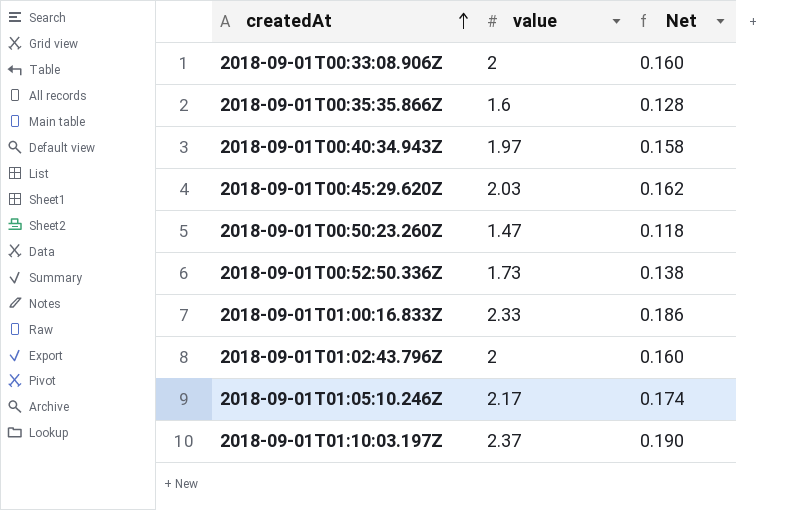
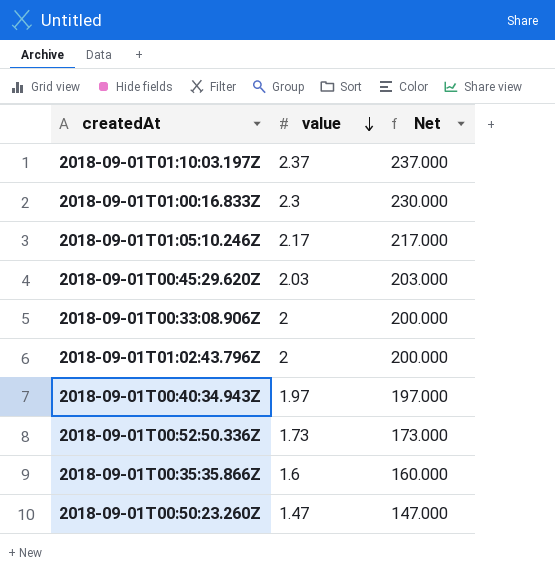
row order: createdAt ascending -> value descending
column Net | formula: [value] * 0.08 -> [value] * 100
2018-09-01T01:00:16.833Z | value: 2.33 -> 2.3

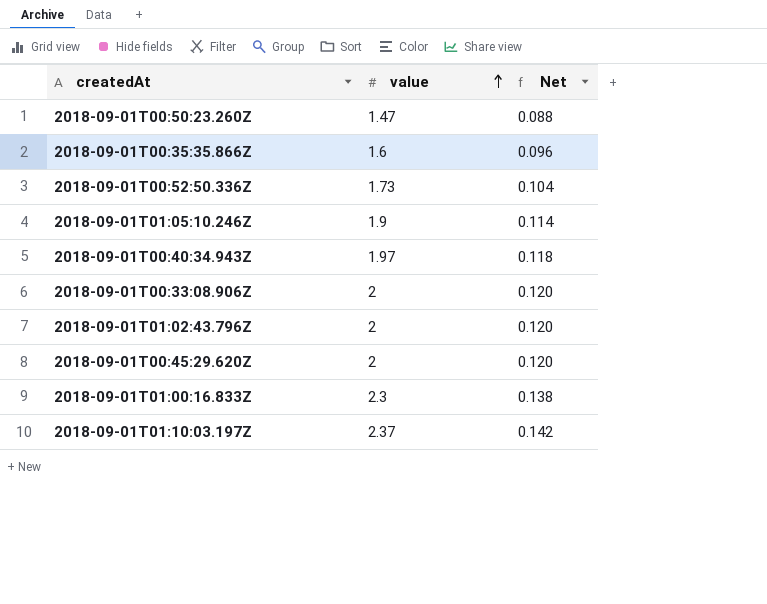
row order: value descending -> value ascending
column Net | formula: [value] * 100 -> [value] * 0.06
2018-09-01T01:05:10.246Z | value: 2.17 -> 1.9
2018-09-01T00:45:29.620Z | value: 2.03 -> 2

